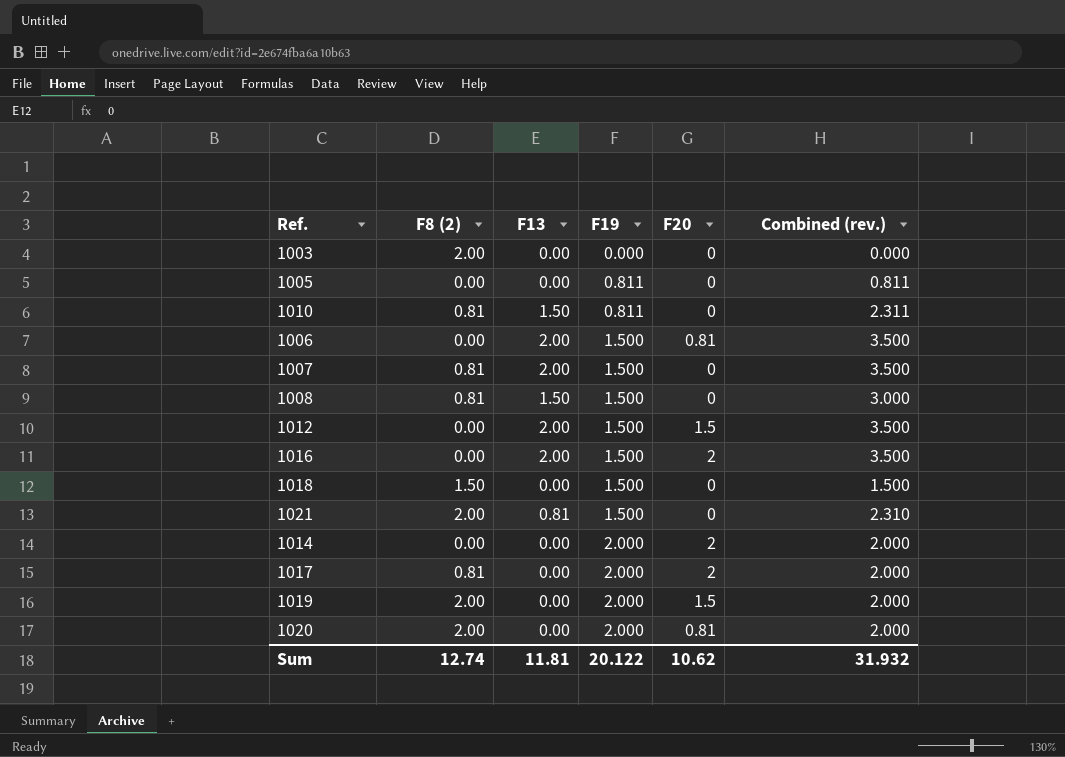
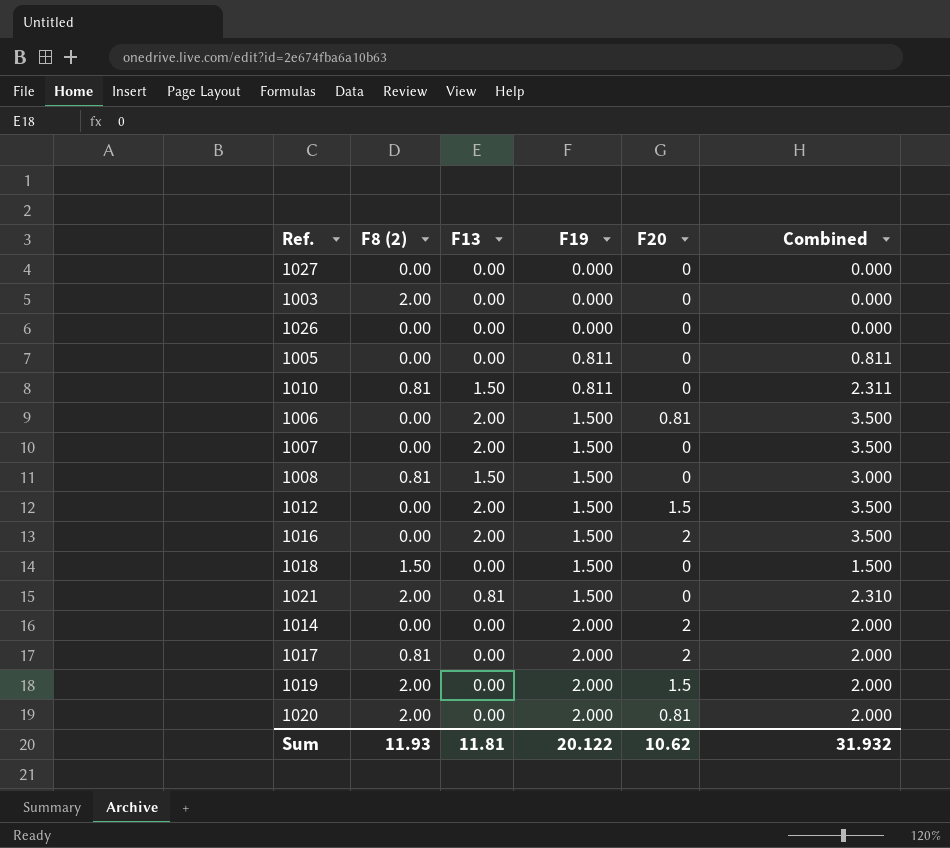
column name: Combined (rev.) -> Combined
row 1027: none -> 0.00 | 0.00 | 0.000 | 0 | 0.000
row 1026: none -> 0.00 | 0.00 | 0.000 | 0 | 0.000
1007 | F8 (2): 0.81 -> 0.00
Sum | F8 (2): 12.74 -> 11.93

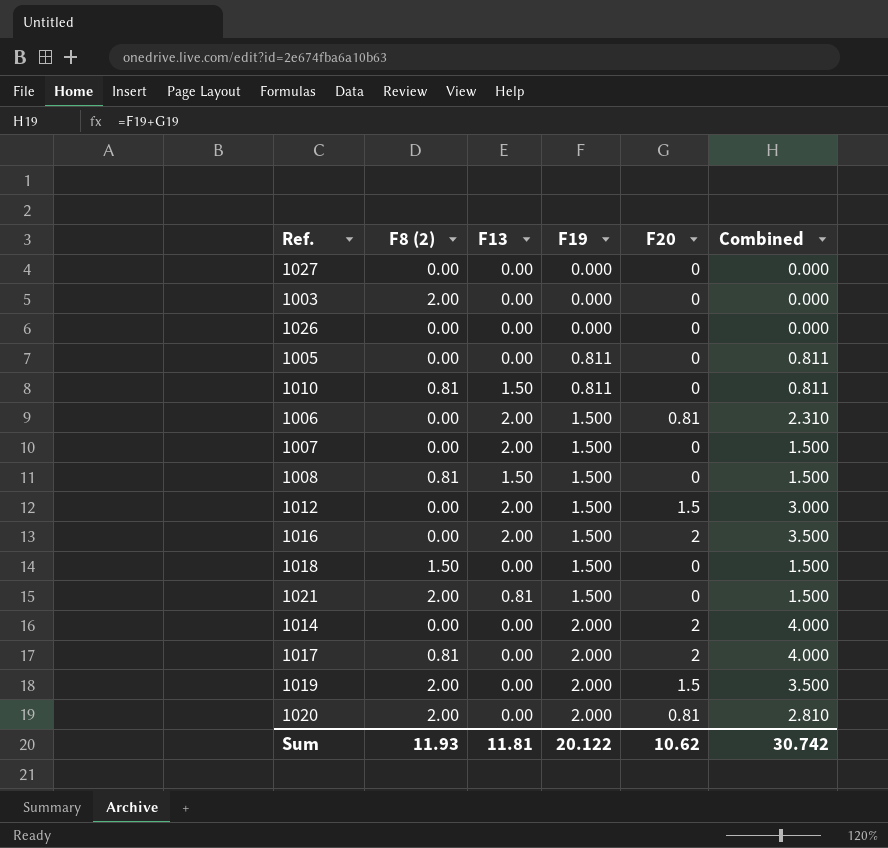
column Combined | formula: [F13] + [F19] -> [F19] + [F20]
Sum | Combined: 31.932 -> 30.742

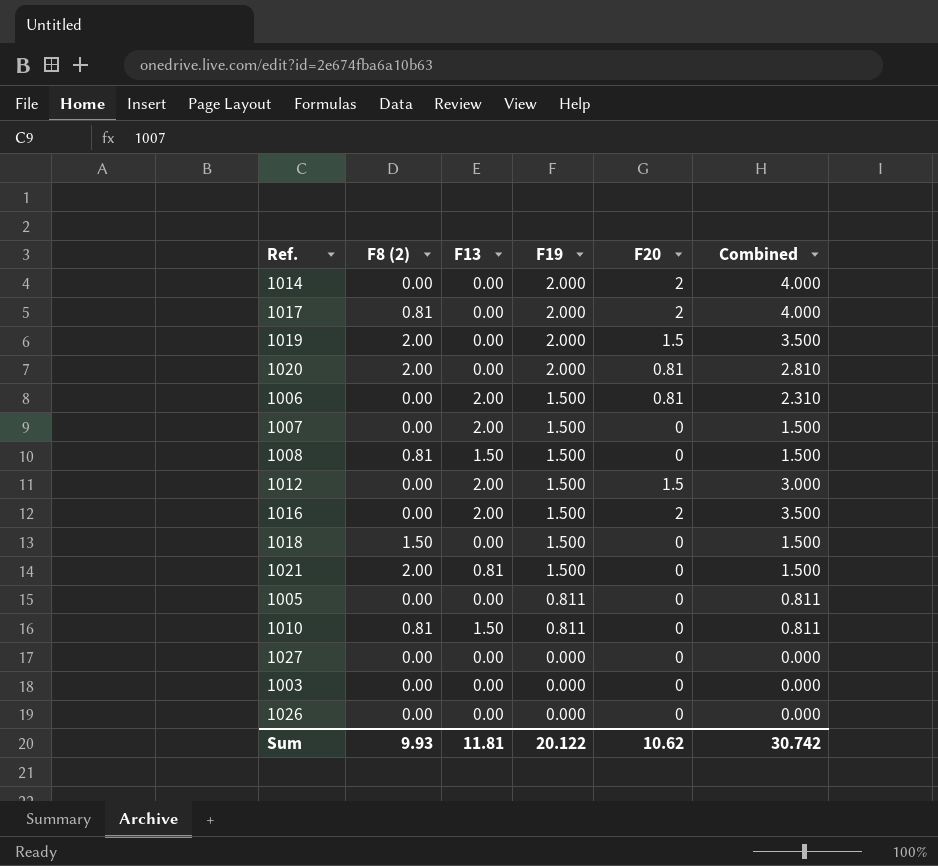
row order: F19 ascending -> F19 descending
1003 | F8 (2): 2.00 -> 0.00
Sum | F8 (2): 11.93 -> 9.93

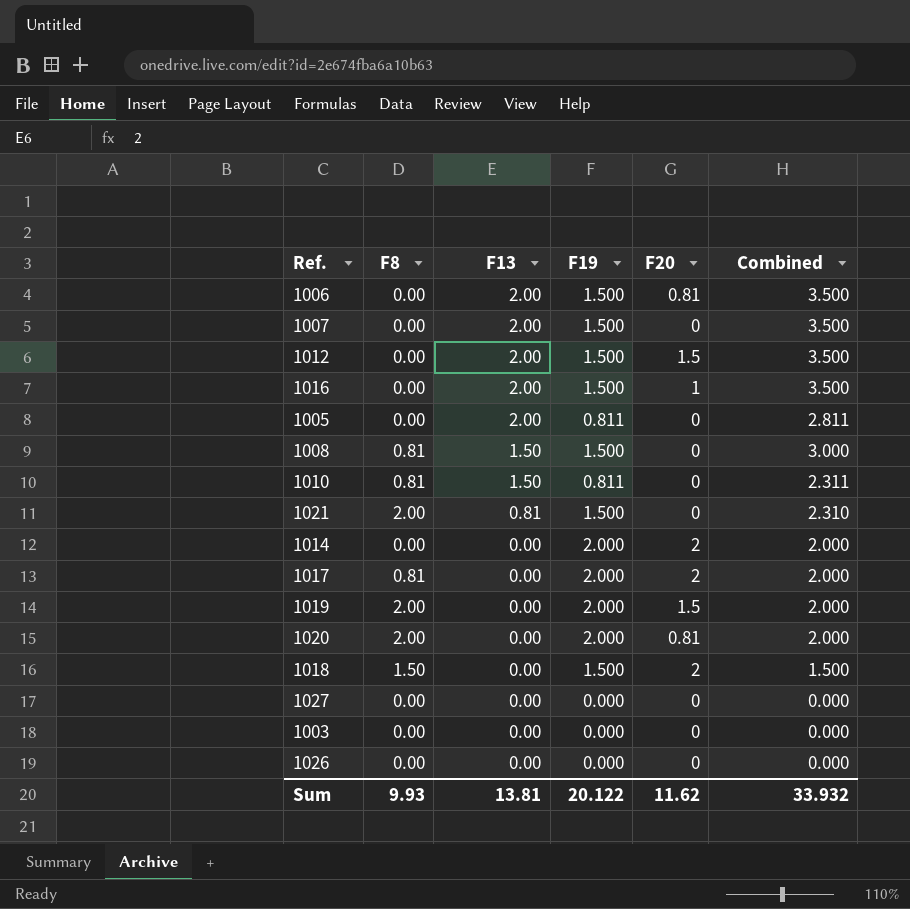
row order: F19 descending -> F13 descending
column name: F8 (2) -> F8
column Combined | formula: [F19] + [F20] -> [F13] + [F19]
1016 | F20: 2 -> 1
1005 | F13: 0.00 -> 2.00
1018 | F20: 0 -> 2
Sum | F13: 11.81 -> 13.81
Sum | F20: 10.62 -> 11.62
Sum | Combined: 30.742 -> 33.932

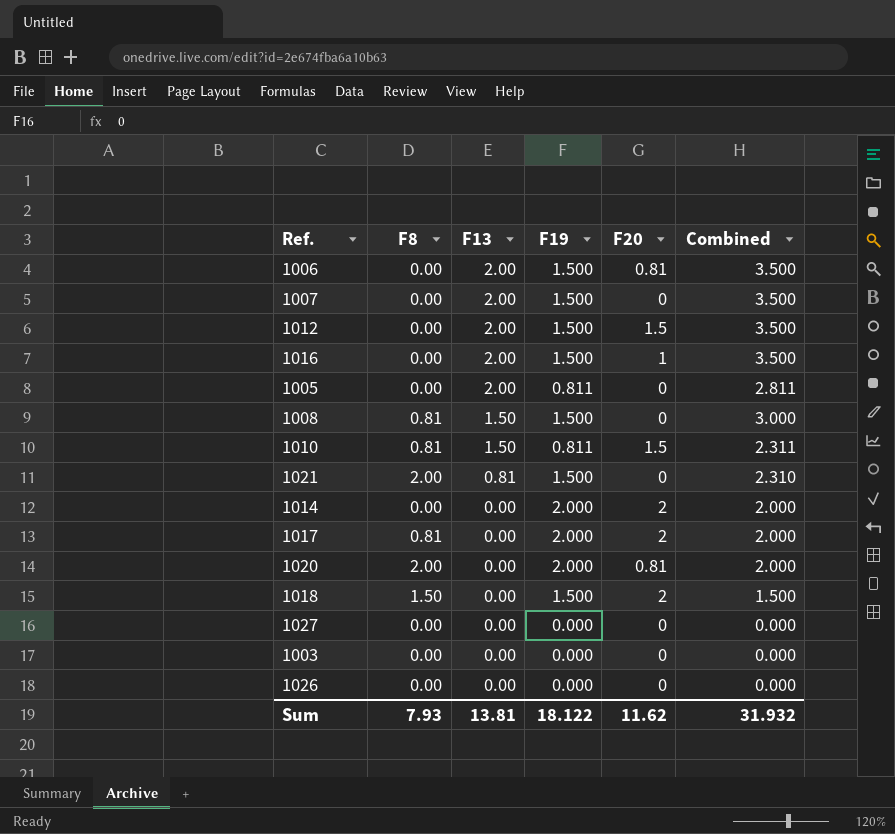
row 1019: 2.00 | 0.00 | 2.000 | 1.5 | 2.000 -> none
1010 | F20: 0 -> 1.5
Sum | F8: 9.93 -> 7.93
Sum | F19: 20.122 -> 18.122
Sum | Combined: 33.932 -> 31.932

